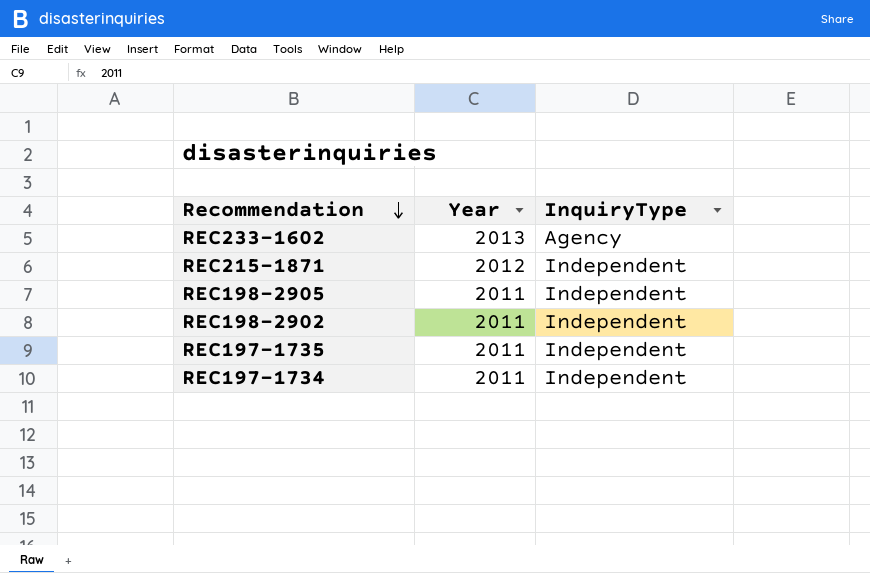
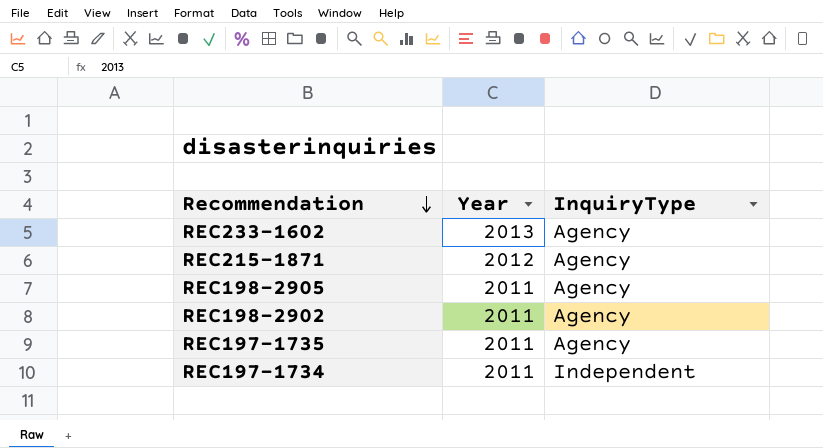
REC215-1871 | InquiryType: Independent -> Agency
REC198-2905 | InquiryType: Independent -> Agency
REC198-2902 | InquiryType: Independent -> Agency
REC197-1735 | InquiryType: Independent -> Agency

